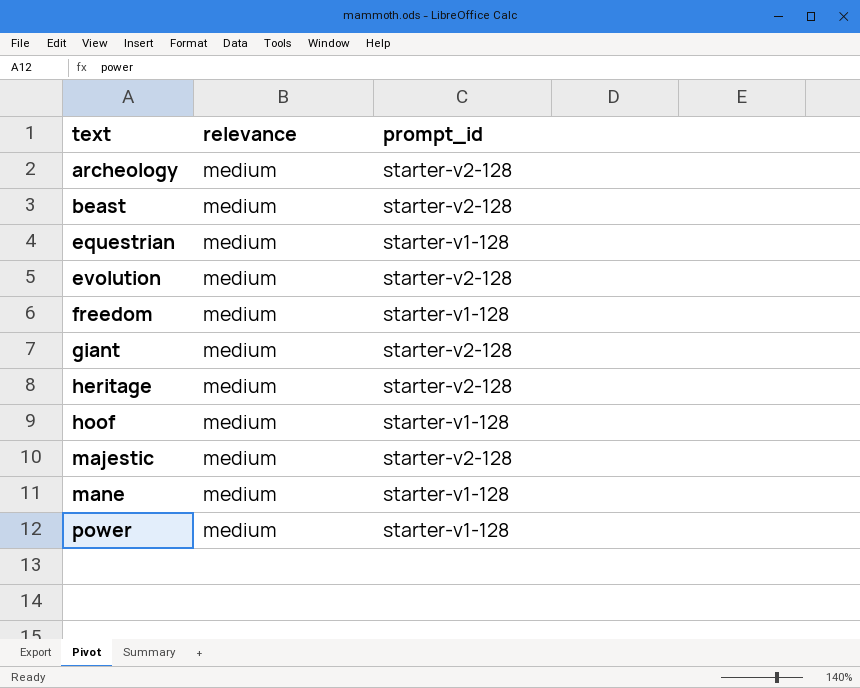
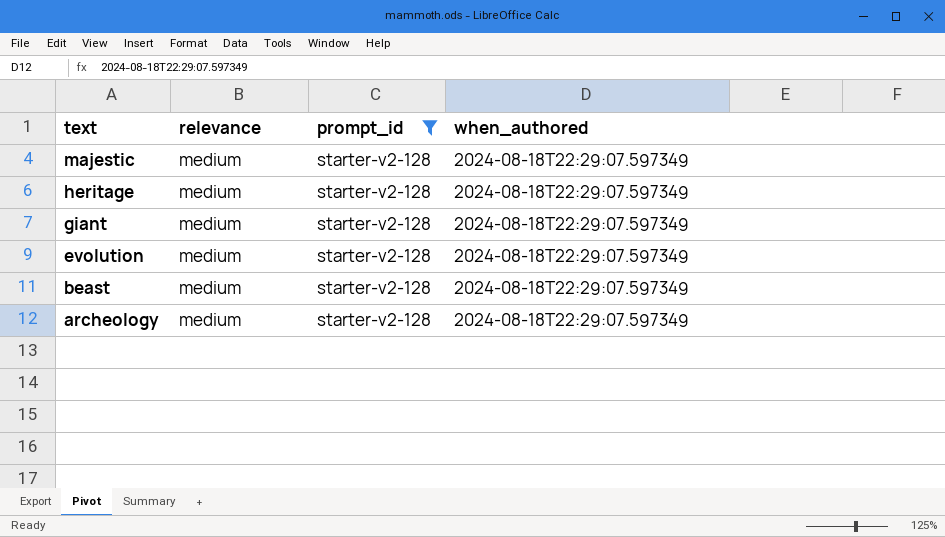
filter: none -> prompt_id = starter-v2-128
row order: text ascending -> text descending
column when_authored | position: none -> 4

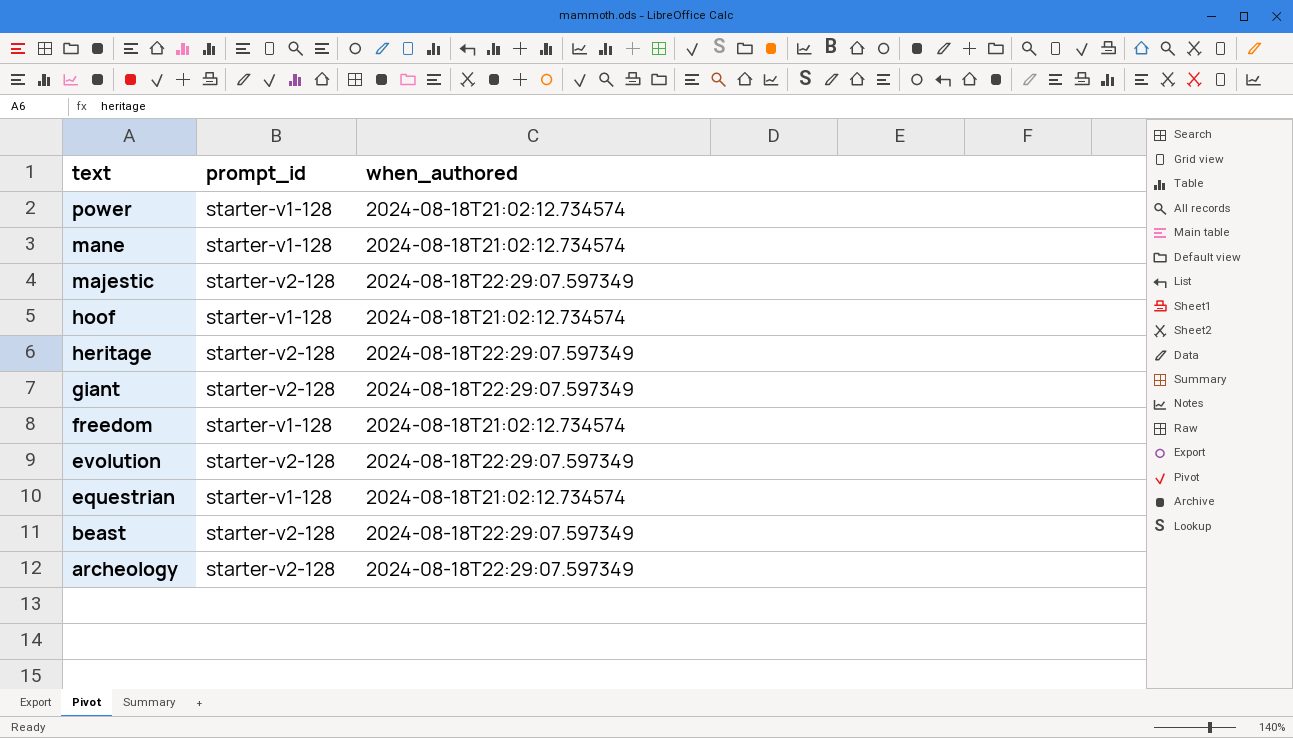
filter: prompt_id = starter-v2-128 -> none
column relevance | position: 2 -> none

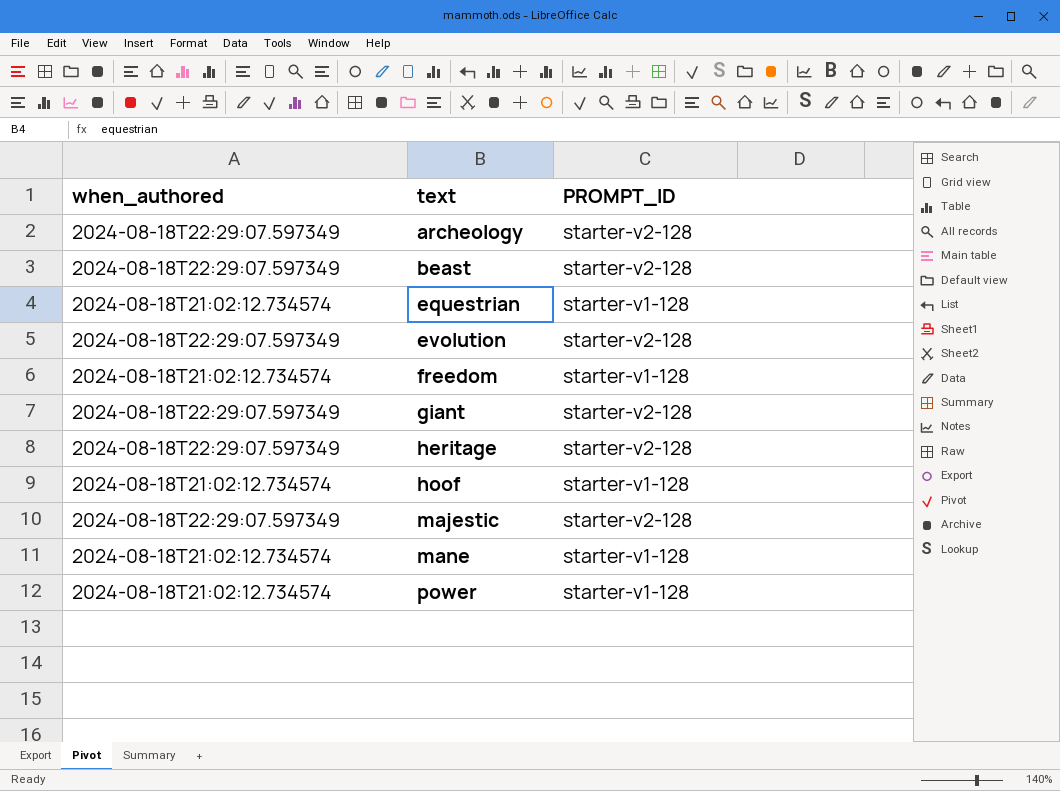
row order: text descending -> text ascending
column when_authored | position: 3 -> 1
column name: prompt_id -> PROMPT_ID

